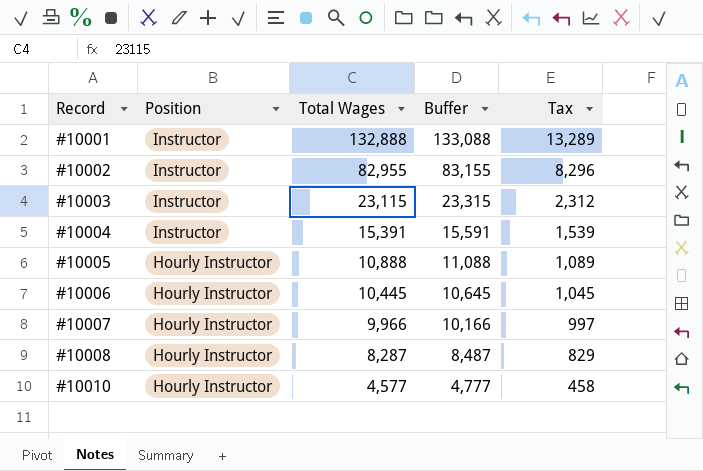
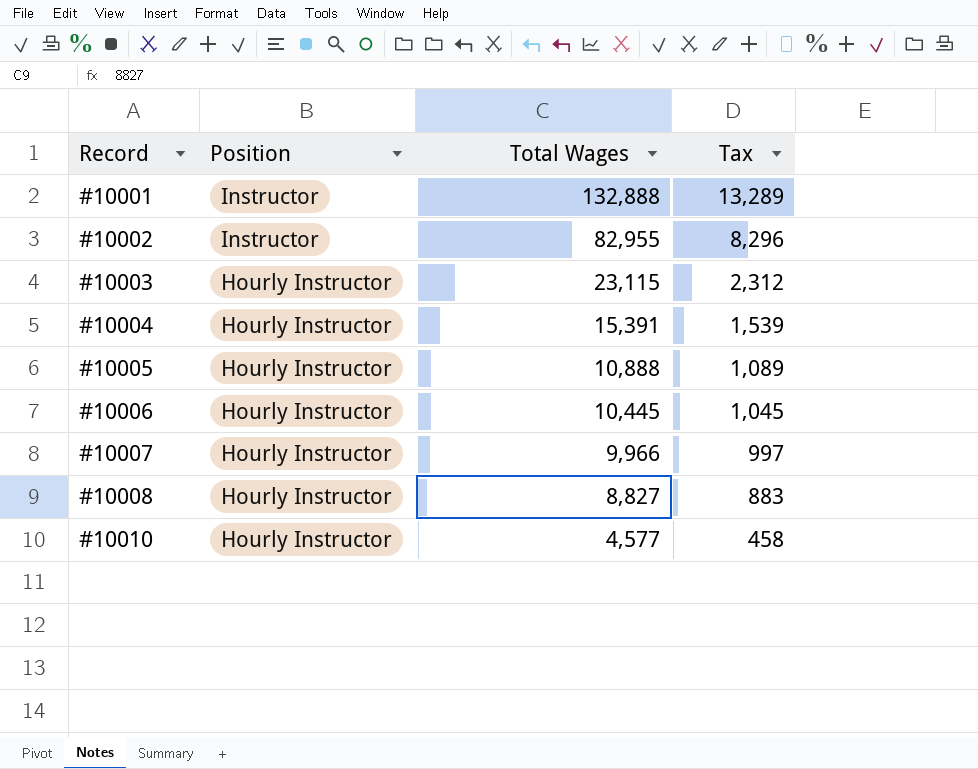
column Buffer | formula: [Total Wages] + 200 -> none
#10003 | Position: Instructor -> Hourly Instructor
#10004 | Position: Instructor -> Hourly Instructor
#10008 | Total Wages: 8,287 -> 8,827
#10008 | Tax: 829 -> 883

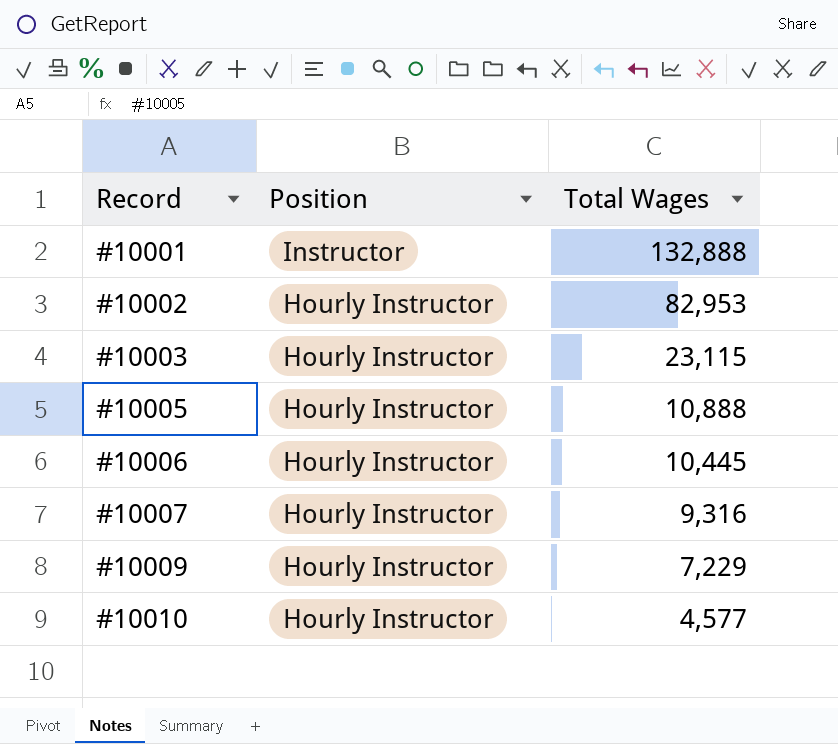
column Tax | formula: [Total Wages] * 0.1 -> none
row #10004: Hourly Instructor | 15,391 | 1,539 -> none
row #10008: Hourly Instructor | 8,827 | 883 -> none
#10002 | Position: Instructor -> Hourly Instructor
#10002 | Total Wages: 82,955 -> 82,953
#10007 | Total Wages: 9,966 -> 9,316
row #10009: none -> Hourly Instructor | 7,229

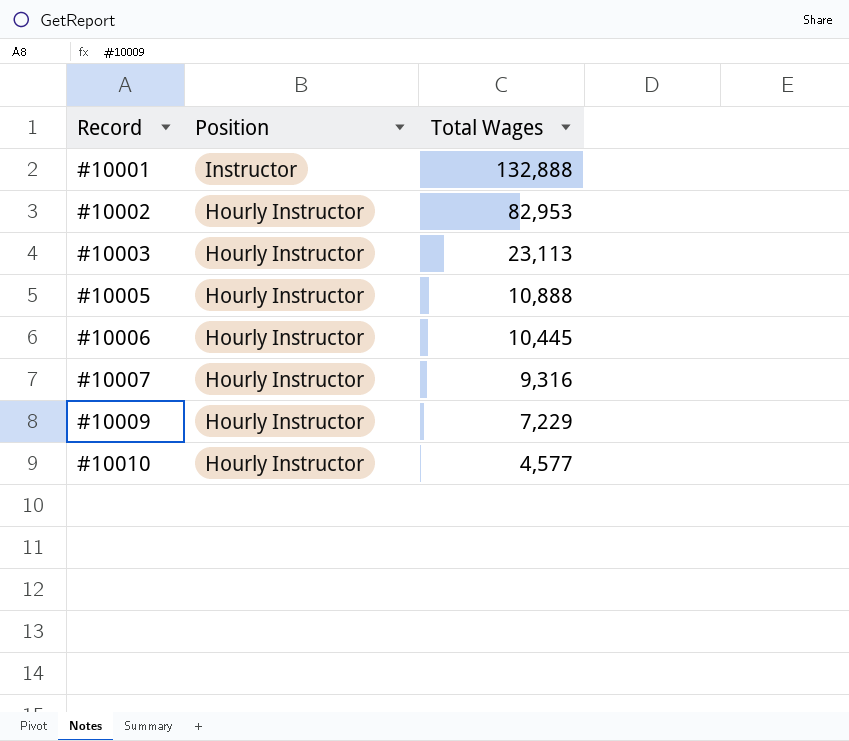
#10003 | Total Wages: 23,115 -> 23,113

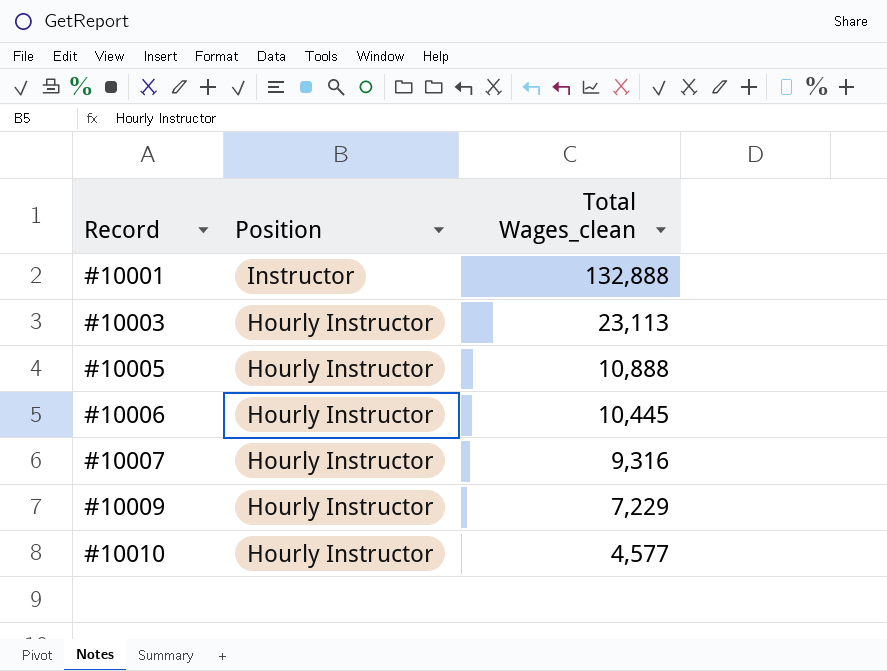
column name: Total Wages -> Total Wages_clean
row #10002: Hourly Instructor | 82,953 -> none

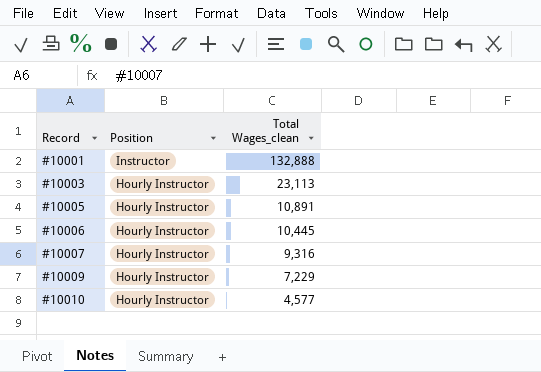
#10005 | Total Wages_clean: 10,888 -> 10,891

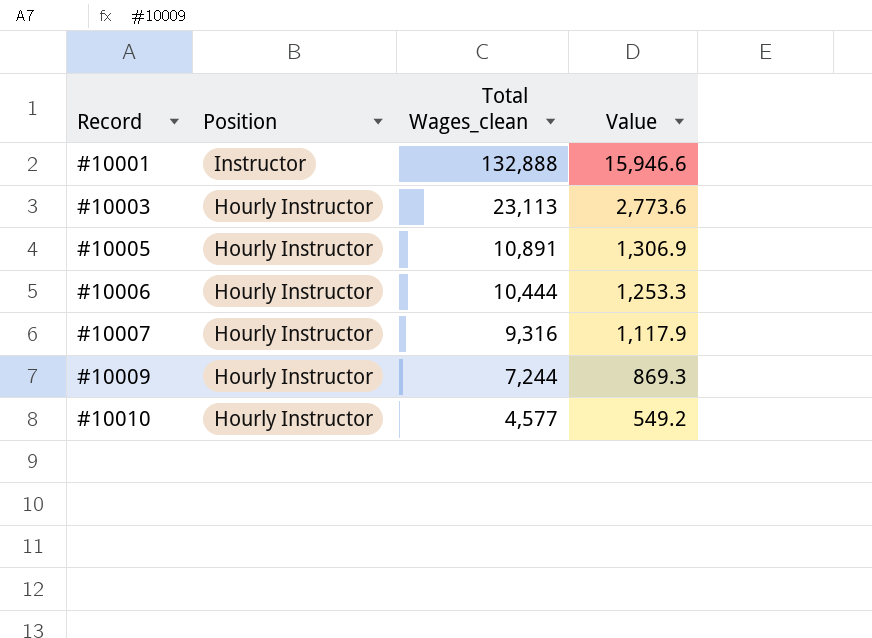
column Value | formula: none -> [Total Wages_clean] * 0.12
#10006 | Total Wages_clean: 10,445 -> 10,444
#10009 | Total Wages_clean: 7,229 -> 7,244

